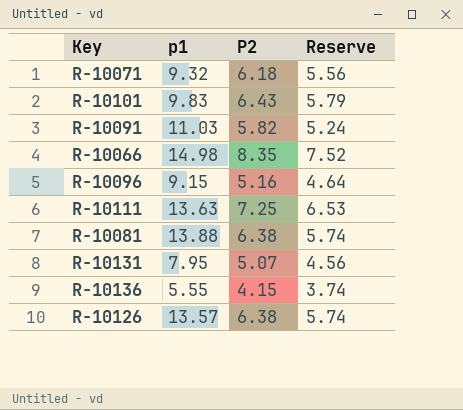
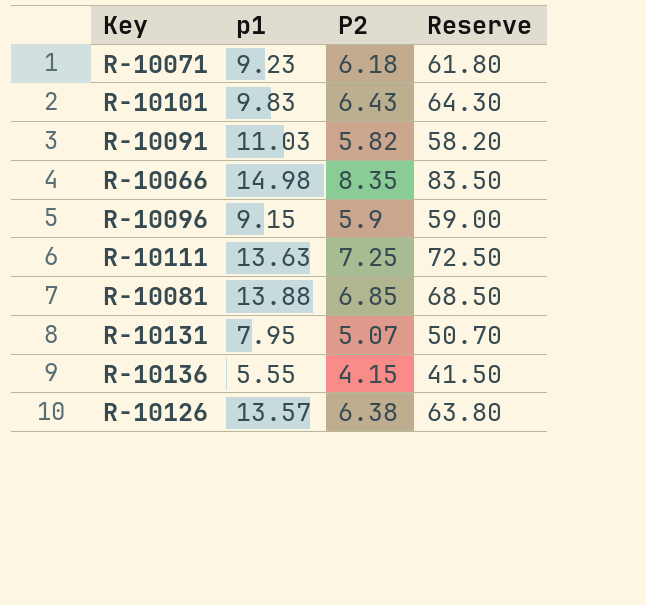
column Reserve | formula: [P2] * 0.9 -> [P2] * 10
R-10071 | p1: 9.32 -> 9.23
R-10096 | P2: 5.16 -> 5.9
R-10081 | P2: 6.38 -> 6.85

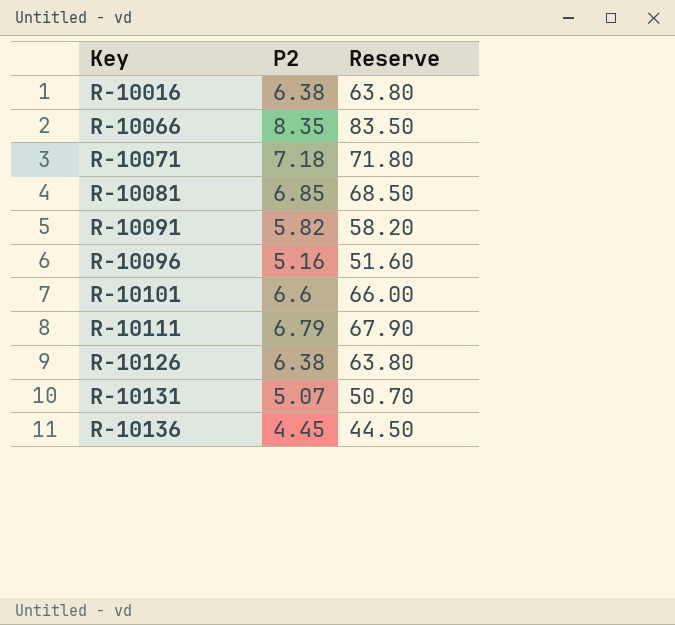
row order: none -> Key ascending
column p1 | position: 2 -> none
row R-10016: none -> 6.38 | 63.80
R-10071 | P2: 6.18 -> 7.18
R-10071 | Reserve: 61.80 -> 71.80
R-10096 | P2: 5.9 -> 5.16
R-10096 | Reserve: 59.00 -> 51.60
R-10101 | P2: 6.43 -> 6.6
R-10101 | Reserve: 64.30 -> 66.00
R-10111 | P2: 7.25 -> 6.79
R-10111 | Reserve: 72.50 -> 67.90
R-10136 | P2: 4.15 -> 4.45
R-10136 | Reserve: 41.50 -> 44.50

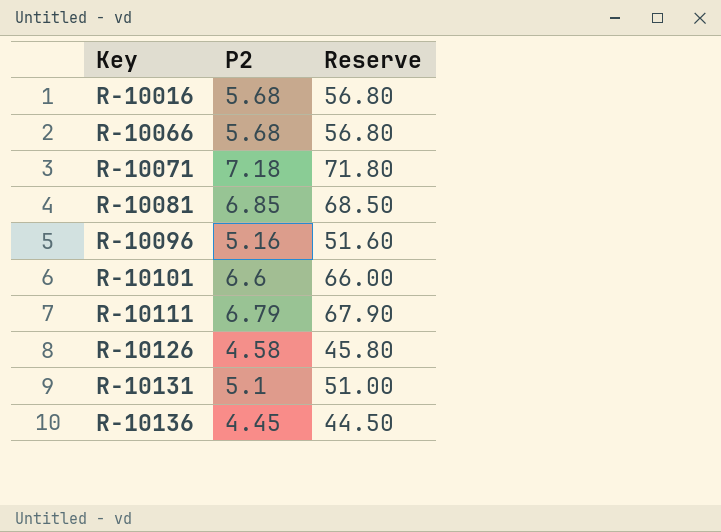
row R-10091: 5.82 | 58.20 -> none
R-10016 | P2: 6.38 -> 5.68
R-10016 | Reserve: 63.80 -> 56.80
R-10066 | P2: 8.35 -> 5.68
R-10066 | Reserve: 83.50 -> 56.80
R-10126 | P2: 6.38 -> 4.58
R-10126 | Reserve: 63.80 -> 45.80
R-10131 | P2: 5.07 -> 5.1
R-10131 | Reserve: 50.70 -> 51.00

